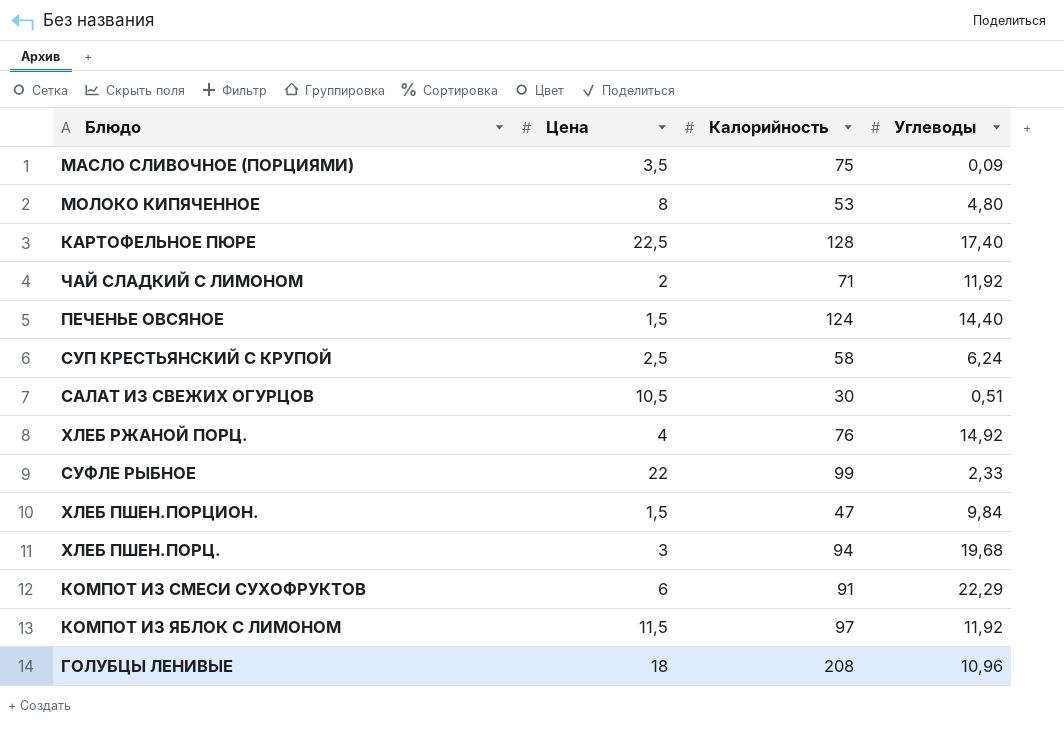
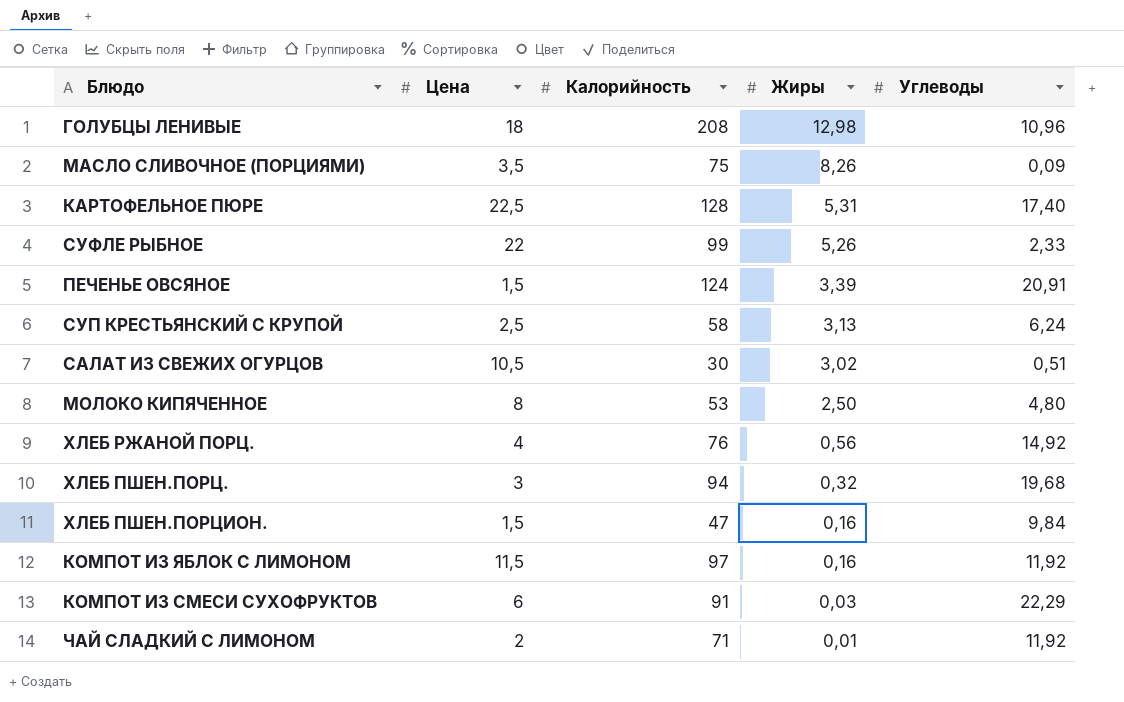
row order: none -> Жиры descending
column Жиры | position: none -> 4
ПЕЧЕНЬЕ ОВСЯНОЕ | Углеводы: 14,40 -> 20,91

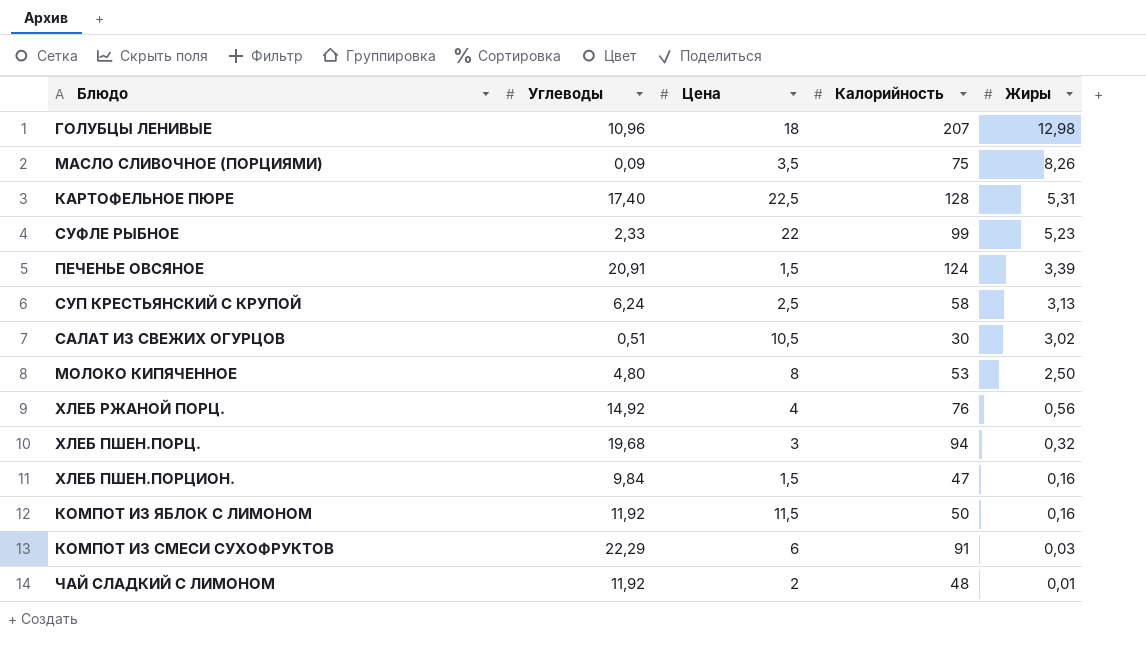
column Углеводы | position: 5 -> 2
ГОЛУБЦЫ ЛЕНИВЫЕ | Калорийность: 208 -> 207
СУФЛЕ РЫБНОЕ | Жиры: 5,26 -> 5,23
КОМПОТ ИЗ ЯБЛОК С ЛИМОНОМ | Калорийность: 97 -> 50
ЧАЙ СЛАДКИЙ С ЛИМОНОМ | Калорийность: 71 -> 48

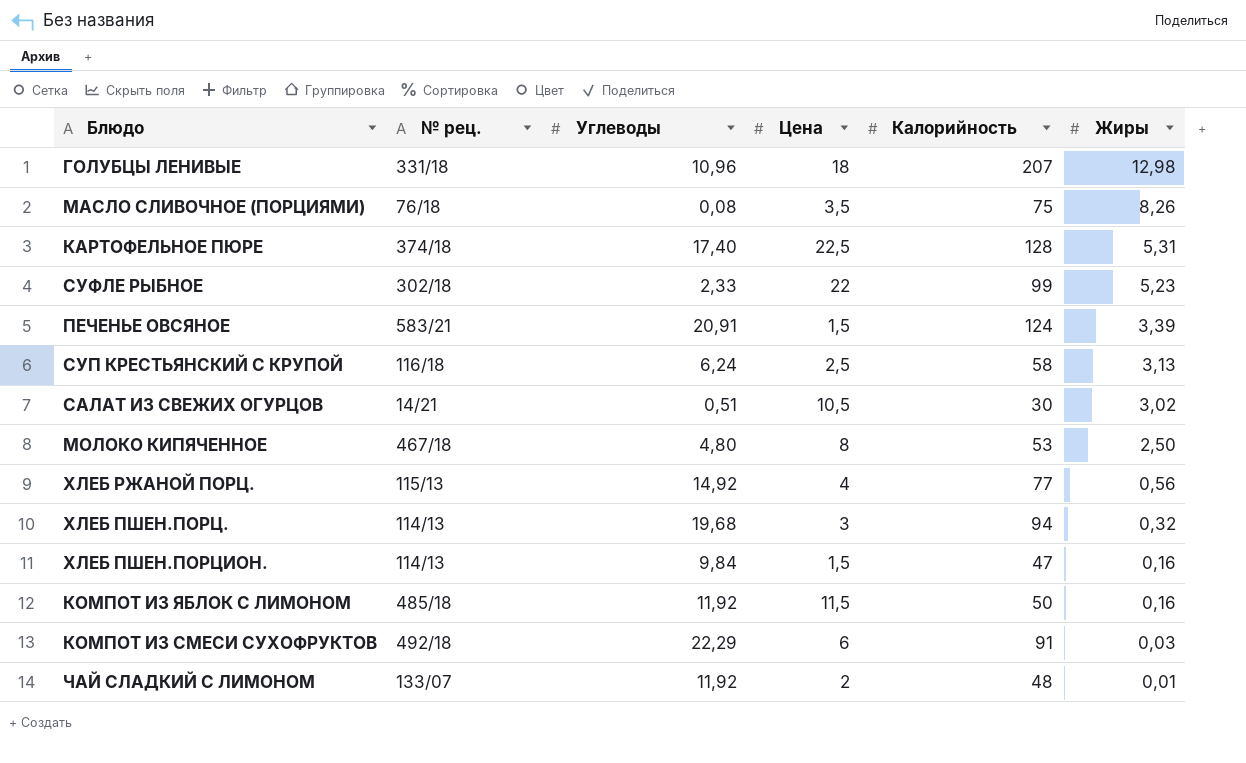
column № рец. | position: none -> 2
МАСЛО СЛИВОЧНОЕ (ПОРЦИЯМИ) | Углеводы: 0,09 -> 0,08
ХЛЕБ РЖАНОЙ ПОРЦ. | Калорийность: 76 -> 77

